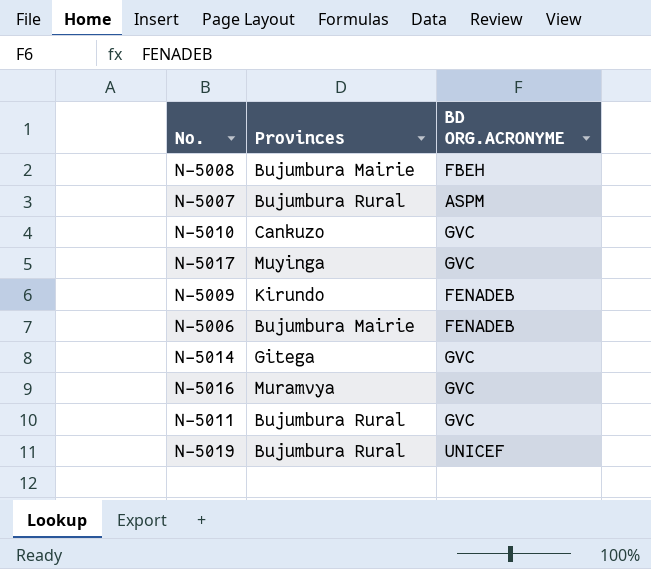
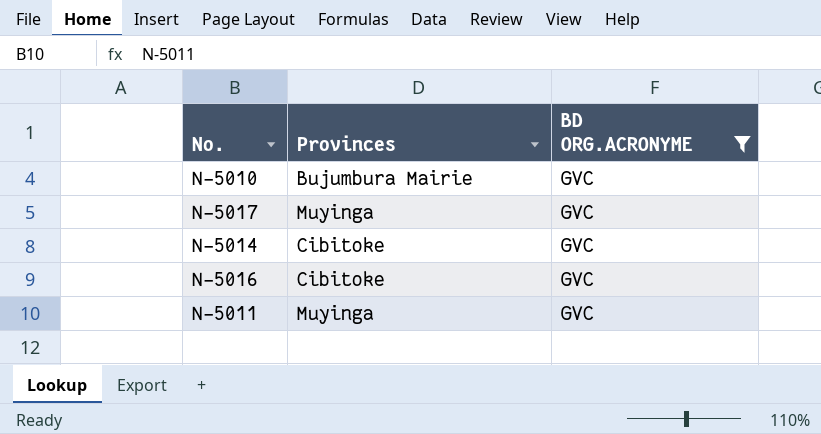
filter: none -> BD ORG.ACRONYME = GVC
N-5010 | Provinces: Cankuzo -> Bujumbura Mairie
N-5014 | Provinces: Gitega -> Cibitoke
N-5016 | Provinces: Muramvya -> Cibitoke
N-5011 | Provinces: Bujumbura Rural -> Muyinga

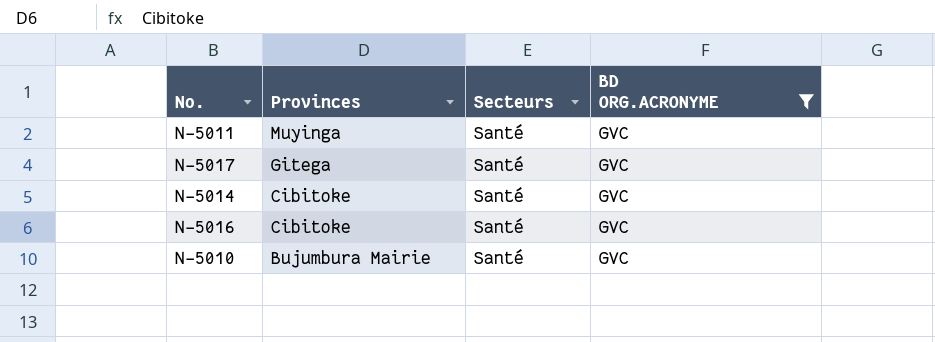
row order: none -> Provinces descending
column Secteurs | position: none -> 3
N-5017 | Provinces: Muyinga -> Gitega

